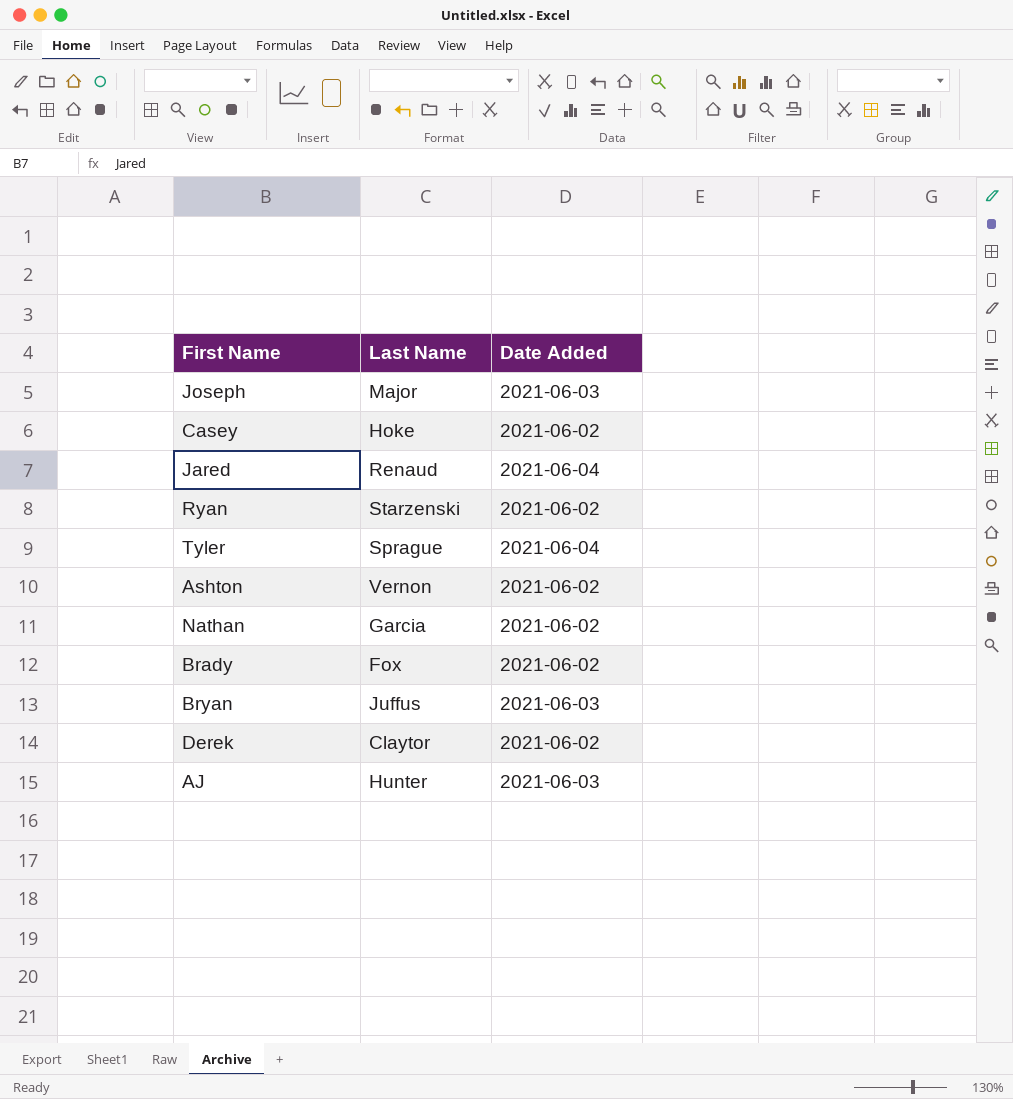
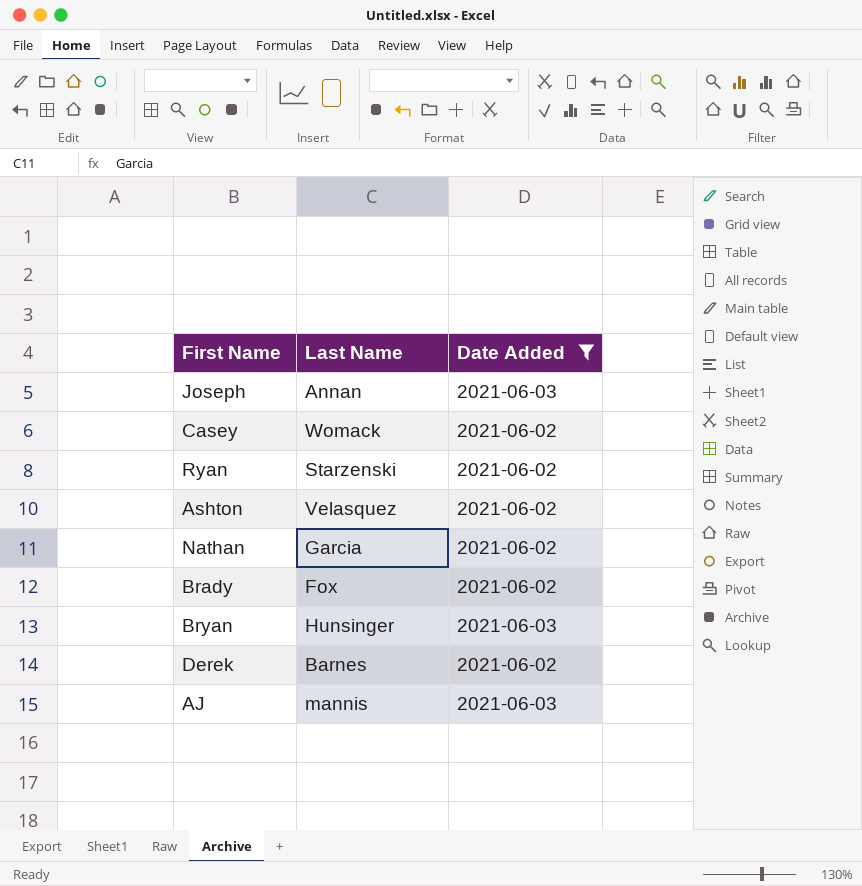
filter: none -> Date Added != 2021-06-04
Joseph | Last Name: Major -> Annan
Casey | Last Name: Hoke -> Womack
Ashton | Last Name: Vernon -> Velasquez
Bryan | Last Name: Juffus -> Hunsinger
Derek | Last Name: Claytor -> Barnes
AJ | Last Name: Hunter -> mannis

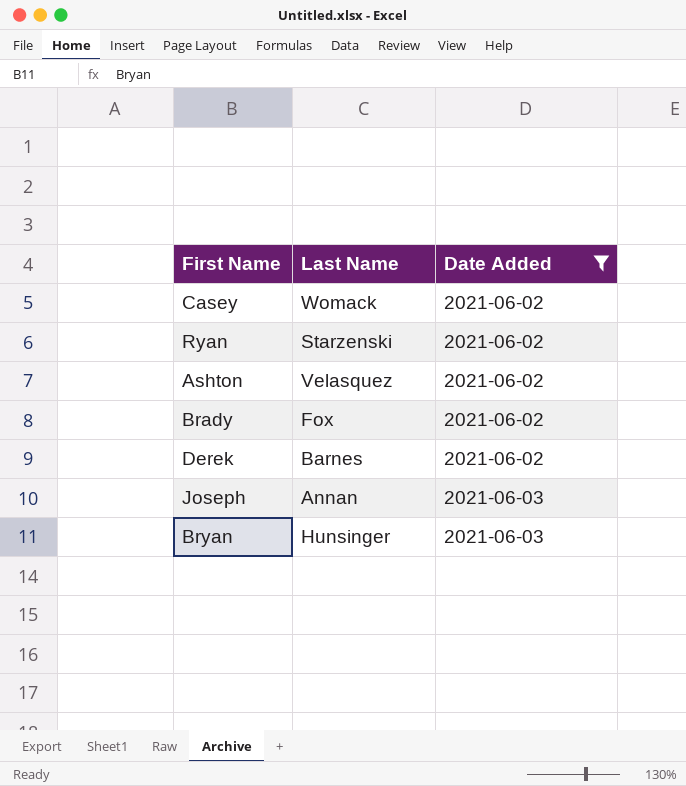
row order: none -> Date Added ascending
row Nathan: Garcia | 2021-06-02 -> none
row AJ: mannis | 2021-06-03 -> none

